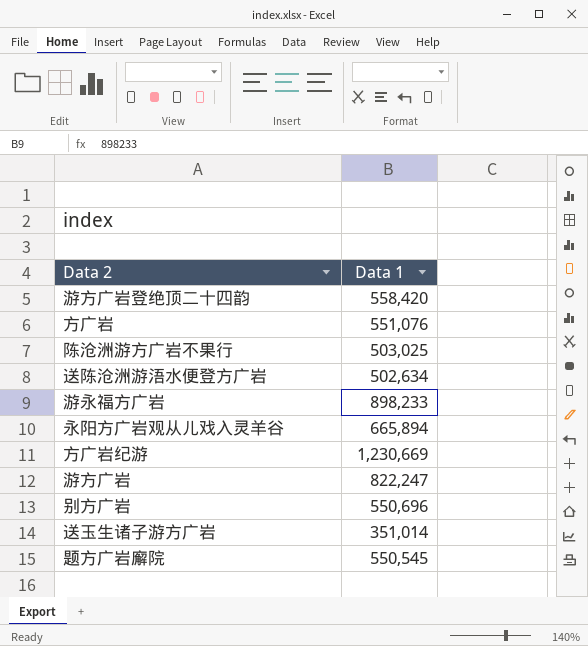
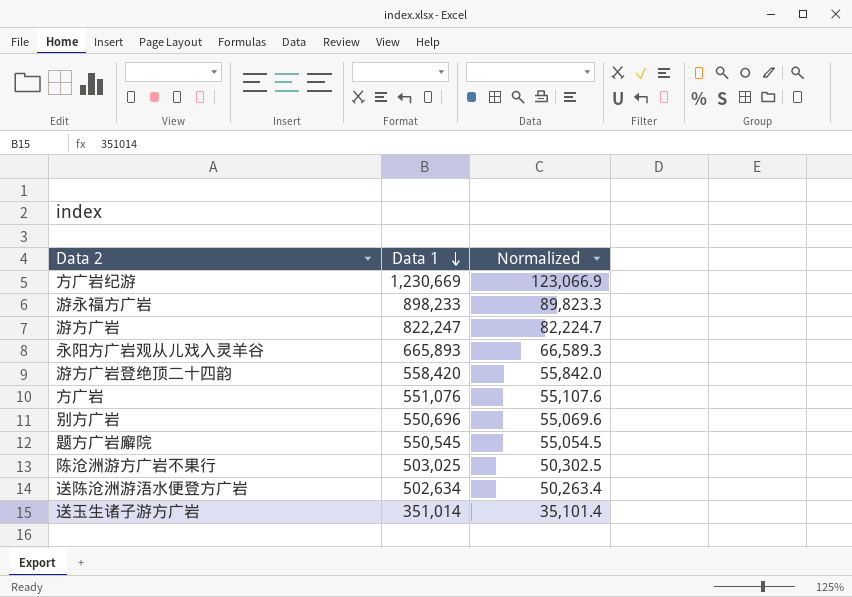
row order: none -> Data 1 descending
column Normalized | formula: none -> [Data 1] * 0.1
永阳方广岩观从儿戏入灵羊谷 | Data 1: 665,894 -> 665,893

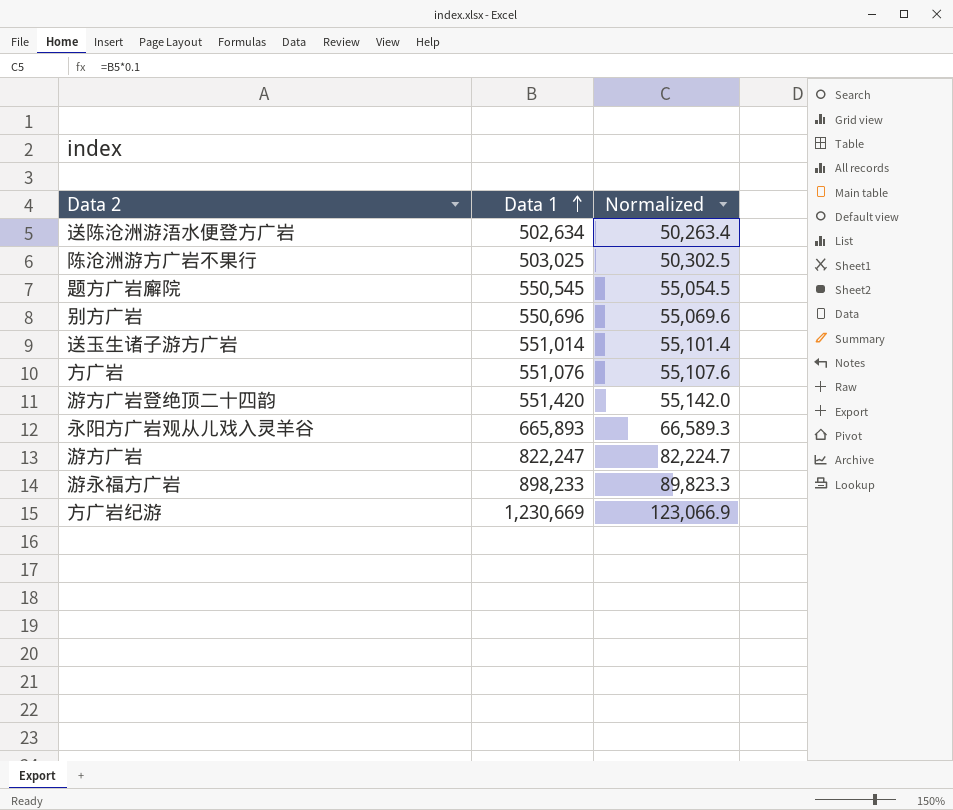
row order: Data 1 descending -> Data 1 ascending
送玉生诸子游方广岩 | Data 1: 351,014 -> 551,014
送玉生诸子游方广岩 | Normalized: 35,101.4 -> 55,101.4
游方广岩登绝顶二十四韵 | Data 1: 558,420 -> 551,420
游方广岩登绝顶二十四韵 | Normalized: 55,842.0 -> 55,142.0

